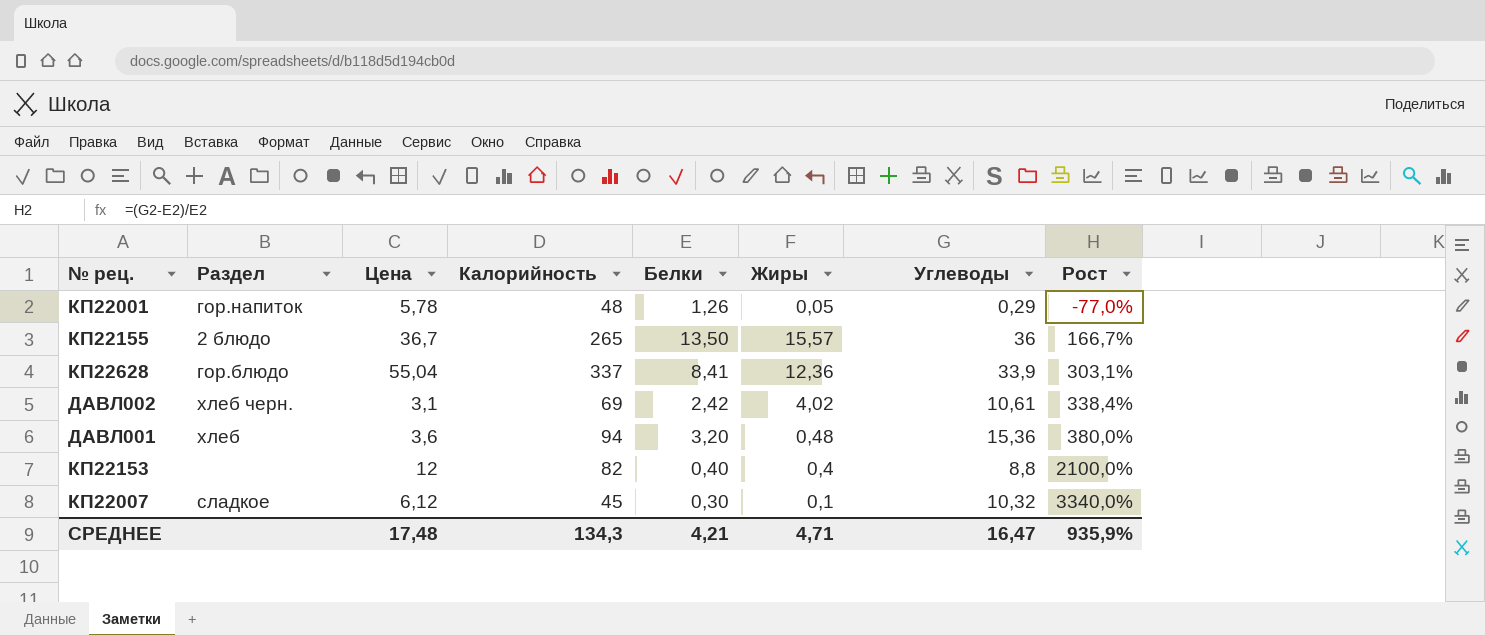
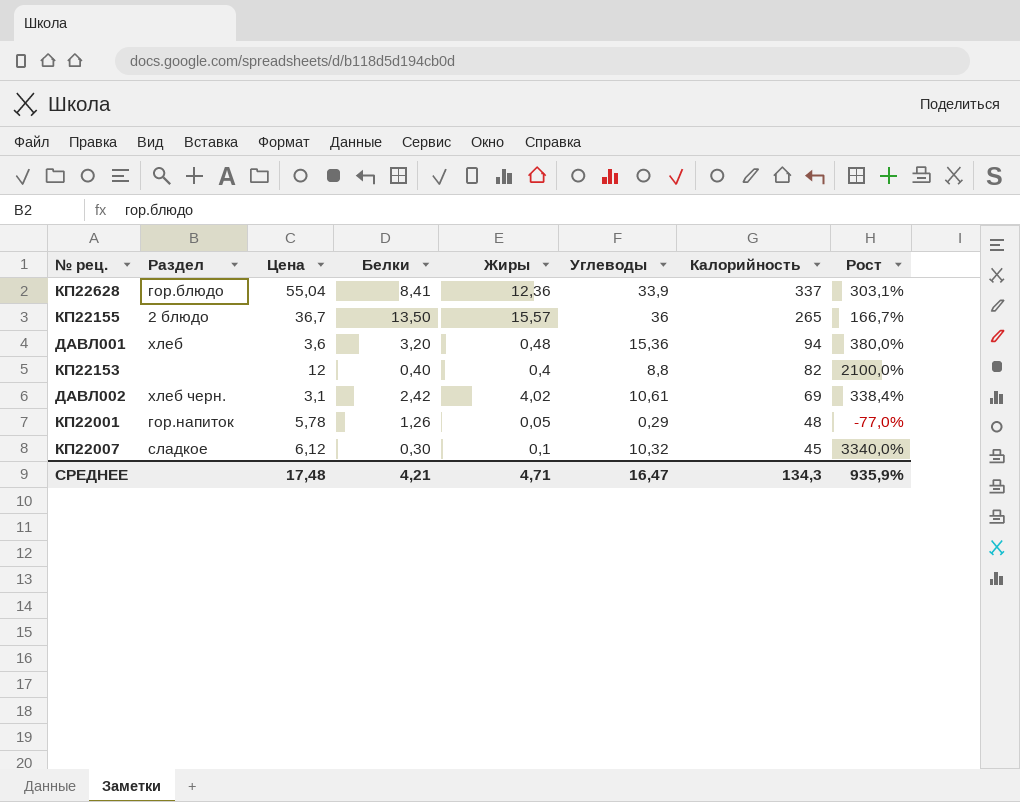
row order: Рост ascending -> Калорийность descending
column Калорийность | position: 4 -> 7

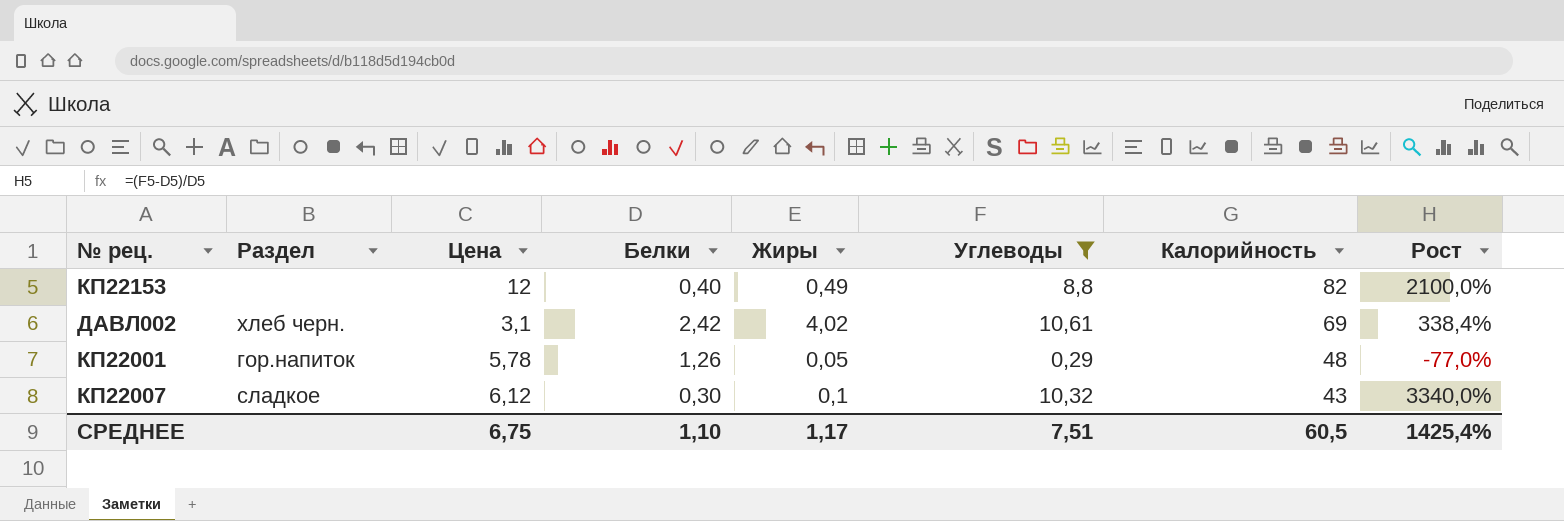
filter: none -> Углеводы <= 10,61
КП22153 | Жиры: 0,4 -> 0,49
КП22007 | Калорийность: 45 -> 43
СРЕДНЕЕ | Цена: 17,48 -> 6,75
СРЕДНЕЕ | Белки: 4,21 -> 1,10
СРЕДНЕЕ | Жиры: 4,71 -> 1,17
СРЕДНЕЕ | Углеводы: 16,47 -> 7,51
СРЕДНЕЕ | Калорийность: 134,3 -> 60,5
СРЕДНЕЕ | Рост: 935,9% -> 1425,4%

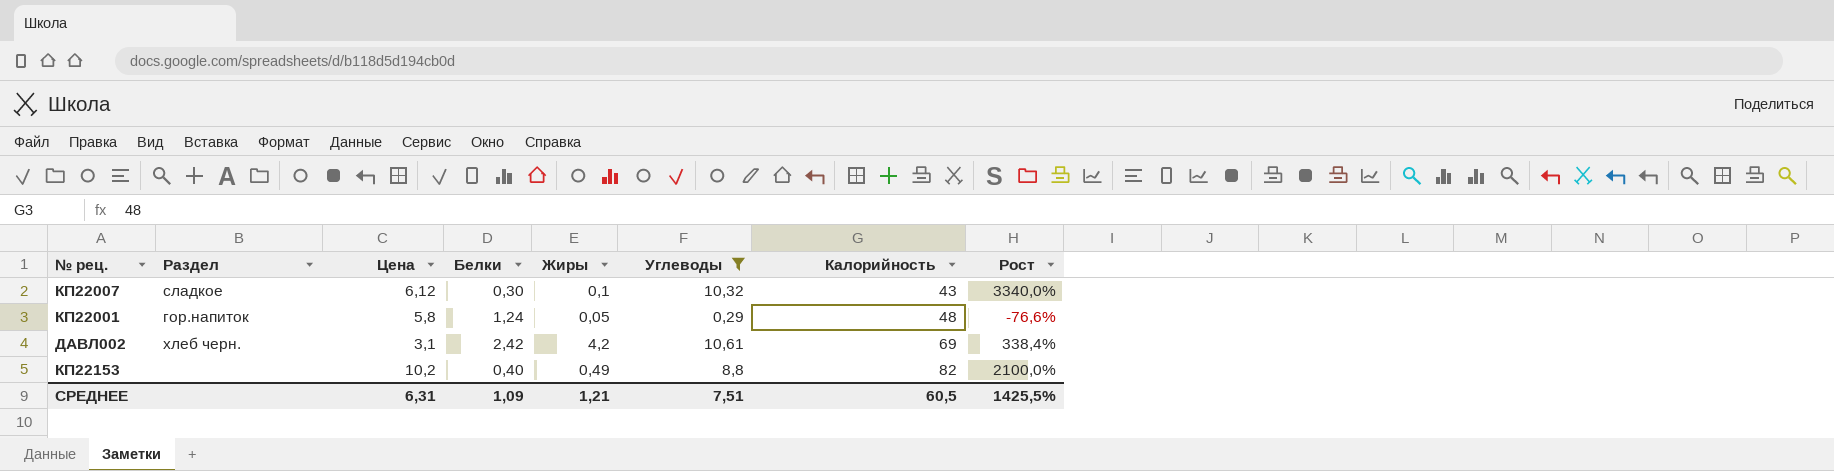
row order: Калорийность descending -> Калорийность ascending
КП22001 | Цена: 5,78 -> 5,8
КП22001 | Белки: 1,26 -> 1,24
КП22001 | Рост: -77,0% -> -76,6%
ДАВЛ002 | Жиры: 4,02 -> 4,2
КП22153 | Цена: 12 -> 10,2
СРЕДНЕЕ | Цена: 6,75 -> 6,31
СРЕДНЕЕ | Белки: 1,10 -> 1,09
СРЕДНЕЕ | Жиры: 1,17 -> 1,21
СРЕДНЕЕ | Рост: 1425,4% -> 1425,5%

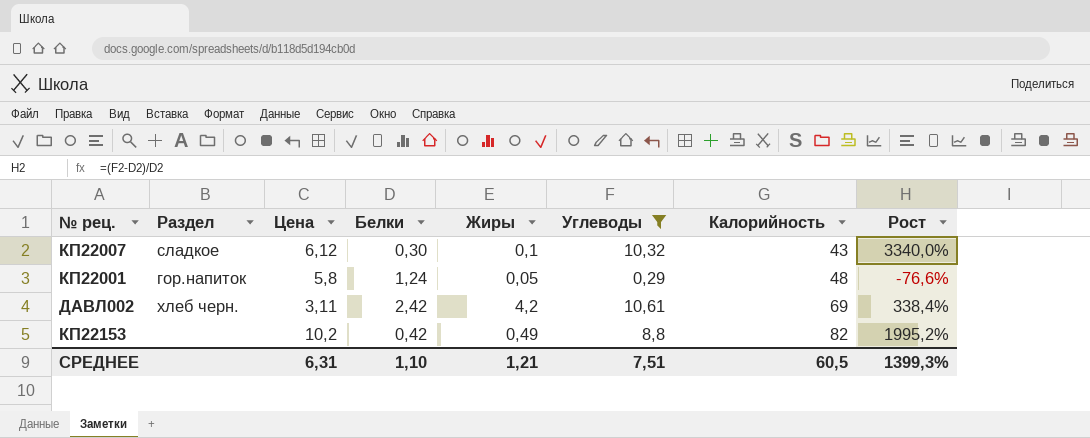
ДАВЛ002 | Цена: 3,1 -> 3,11
КП22153 | Белки: 0,40 -> 0,42
КП22153 | Рост: 2100,0% -> 1995,2%
СРЕДНЕЕ | Белки: 1,09 -> 1,10
СРЕДНЕЕ | Рост: 1425,5% -> 1399,3%

